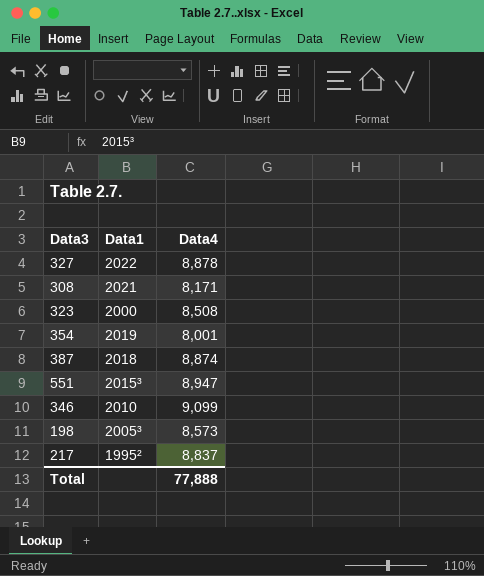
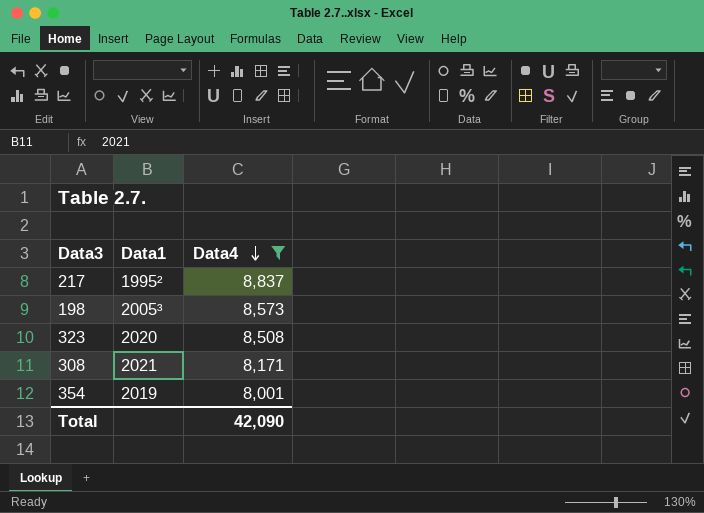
filter: none -> Data4 <= 8,837
row order: none -> Data4 descending
323 | Data1: 2000 -> 2020
Total | Data4: 77,888 -> 42,090

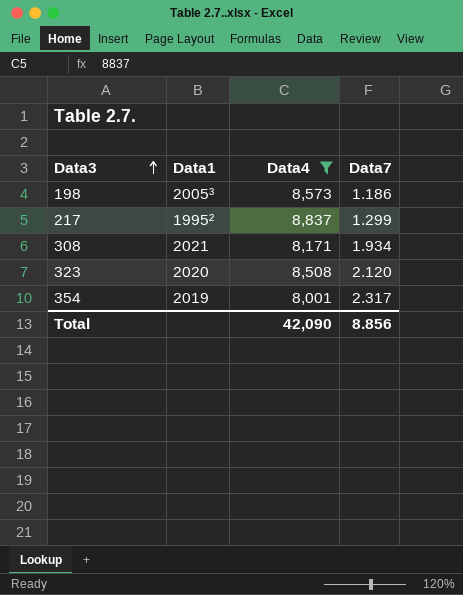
row order: Data4 descending -> Data3 ascending
column Data7 | position: none -> 4

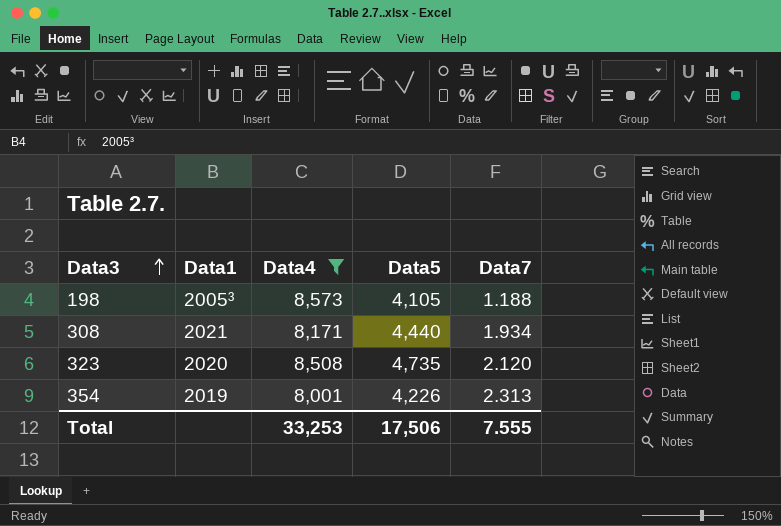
column Data5 | position: none -> 4
row 217: 1995² | 8,837 | 1.299 -> none
198 | Data7: 1.186 -> 1.188
354 | Data7: 2.317 -> 2.313
Total | Data4: 42,090 -> 33,253
Total | Data7: 8.856 -> 7.555

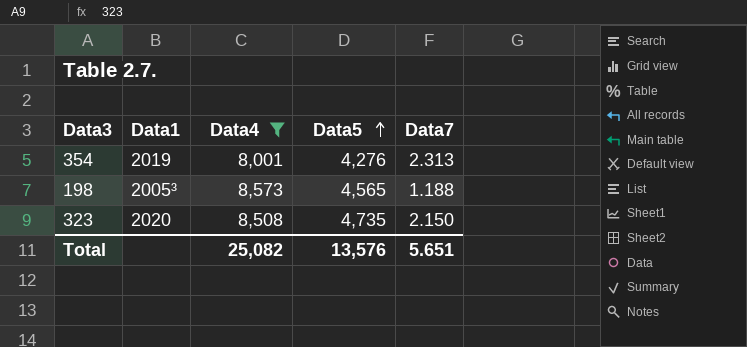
row order: Data3 ascending -> Data5 ascending
row 308: 2021 | 8,171 | 4,440 | 1.934 -> none
354 | Data5: 4,226 -> 4,276
198 | Data5: 4,105 -> 4,565
323 | Data7: 2.120 -> 2.150
Total | Data4: 33,253 -> 25,082
Total | Data5: 17,506 -> 13,576
Total | Data7: 7.555 -> 5.651

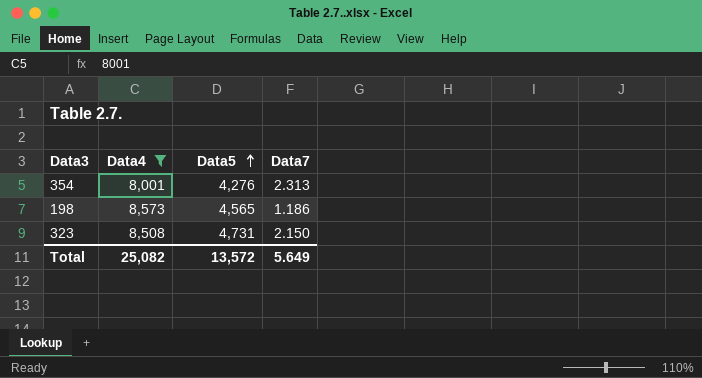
column Data1 | position: 2 -> none
198 | Data7: 1.188 -> 1.186
323 | Data5: 4,735 -> 4,731
Total | Data5: 13,576 -> 13,572
Total | Data7: 5.651 -> 5.649

